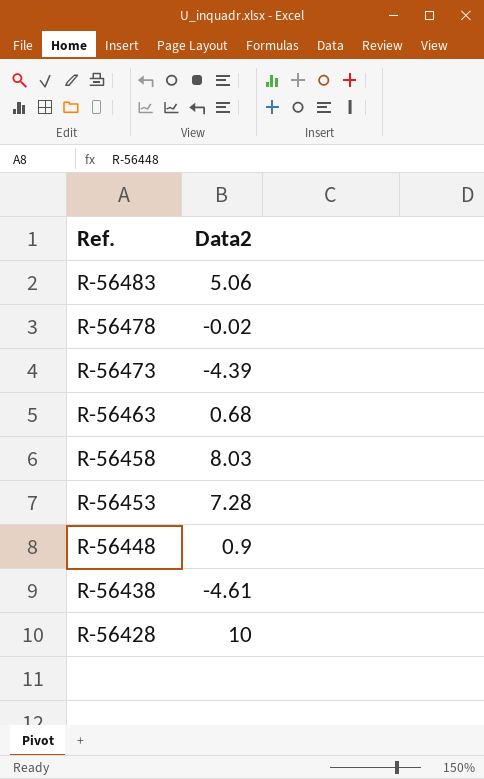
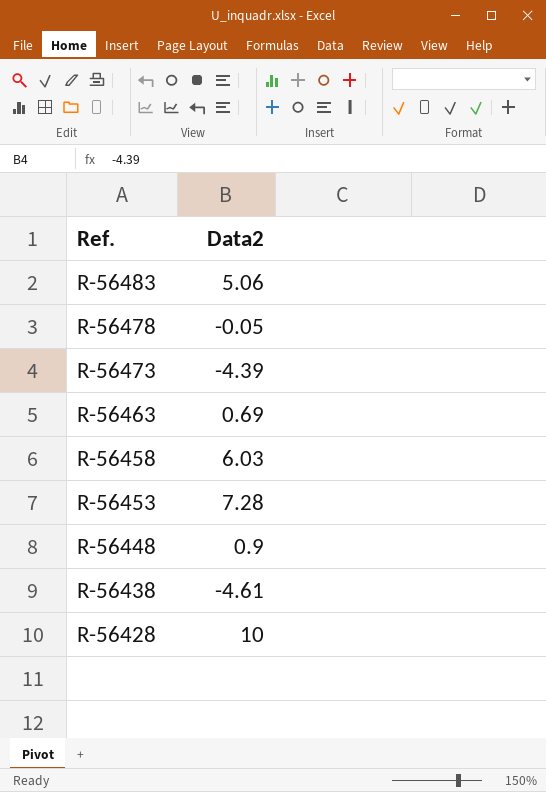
R-56478 | Data2: -0.02 -> -0.05
R-56463 | Data2: 0.68 -> 0.69
R-56458 | Data2: 8.03 -> 6.03

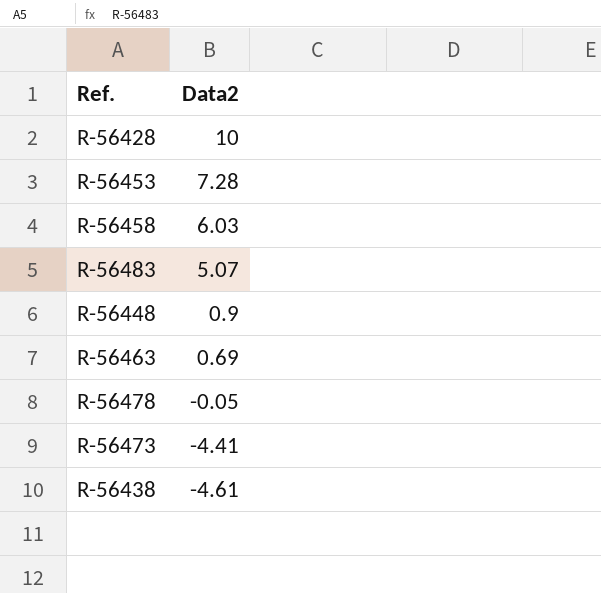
row order: Ref. descending -> Data2 descending
R-56483 | Data2: 5.06 -> 5.07
R-56473 | Data2: -4.39 -> -4.41

